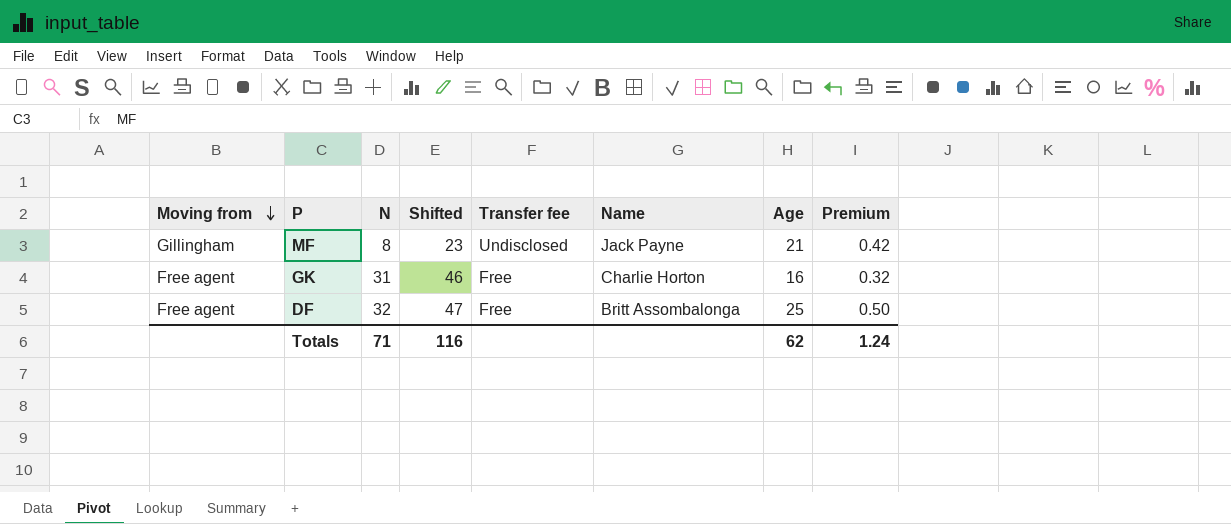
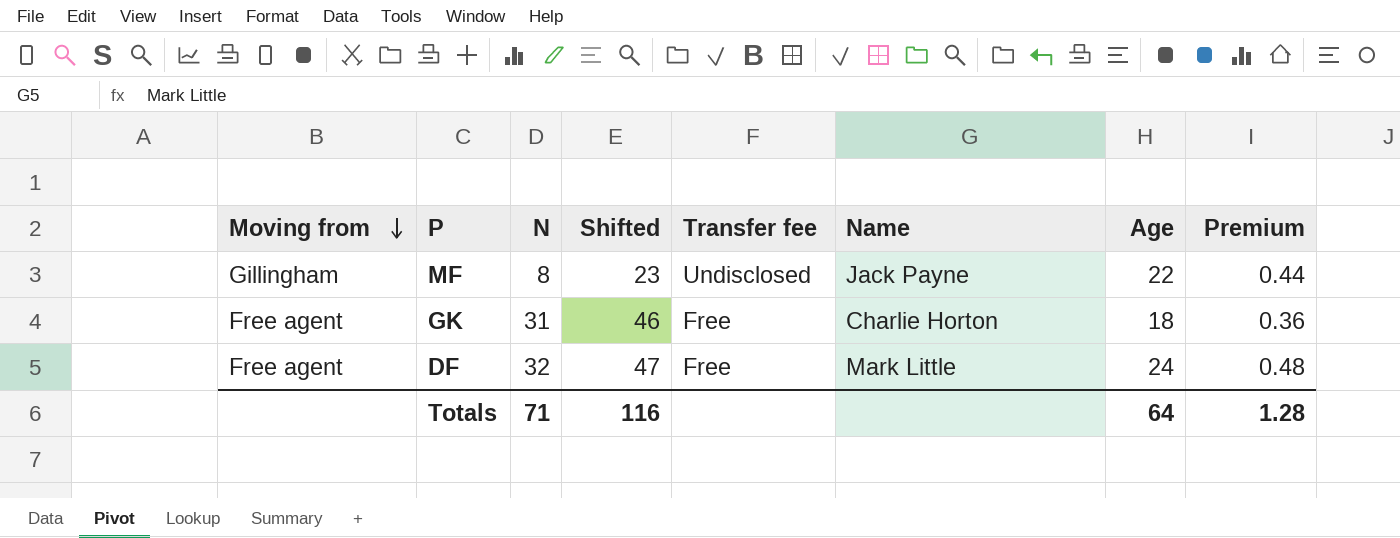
MF | Age: 21 -> 22
MF | Premium: 0.42 -> 0.44
GK | Age: 16 -> 18
GK | Premium: 0.32 -> 0.36
DF | Name: Britt Assombalonga -> Mark Little
DF | Age: 25 -> 24
DF | Premium: 0.50 -> 0.48
Totals | Age: 62 -> 64
Totals | Premium: 1.24 -> 1.28

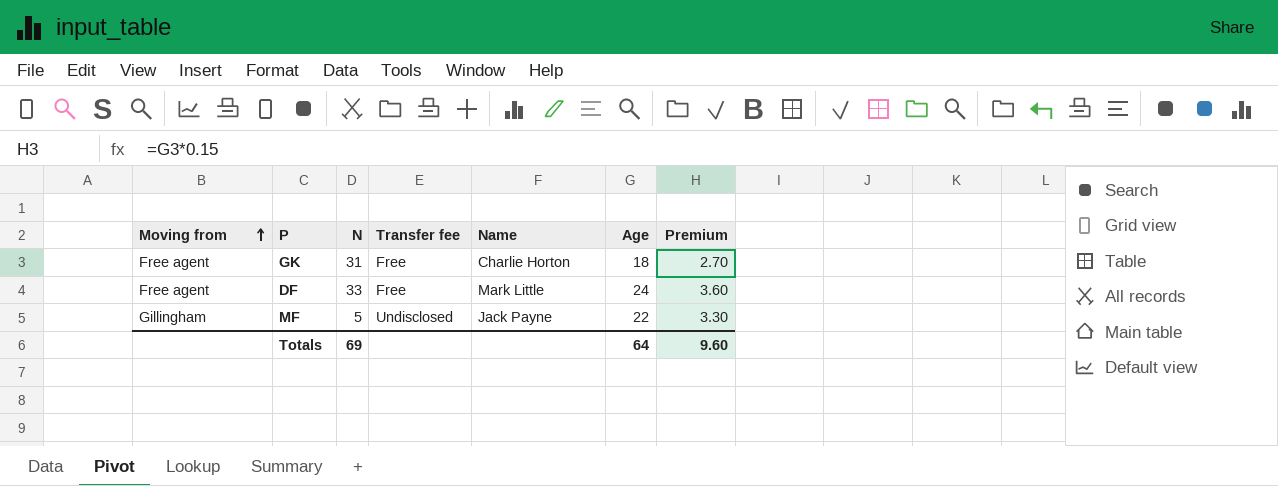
row order: Moving from descending -> Moving from ascending
column Shifted | formula: [N] + 15 -> none
column Premium | formula: [Age] * 0.02 -> [Age] * 0.15
DF | N: 32 -> 33
MF | N: 8 -> 5
Totals | N: 71 -> 69
Totals | Premium: 1.28 -> 9.60

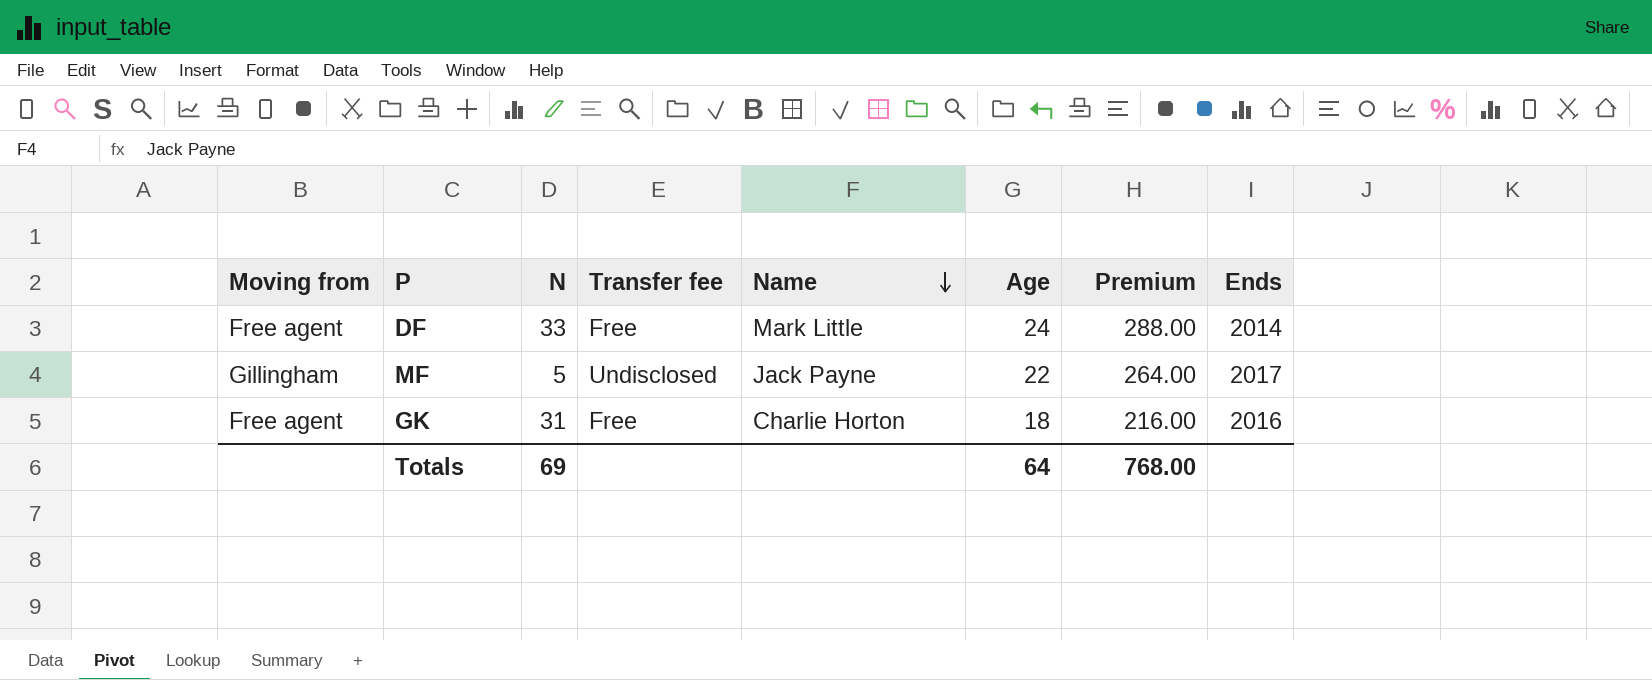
row order: Moving from ascending -> Name descending
column Premium | formula: [Age] * 0.15 -> [Age] * 12
column Ends | position: none -> 8
Totals | Premium: 9.60 -> 768.00

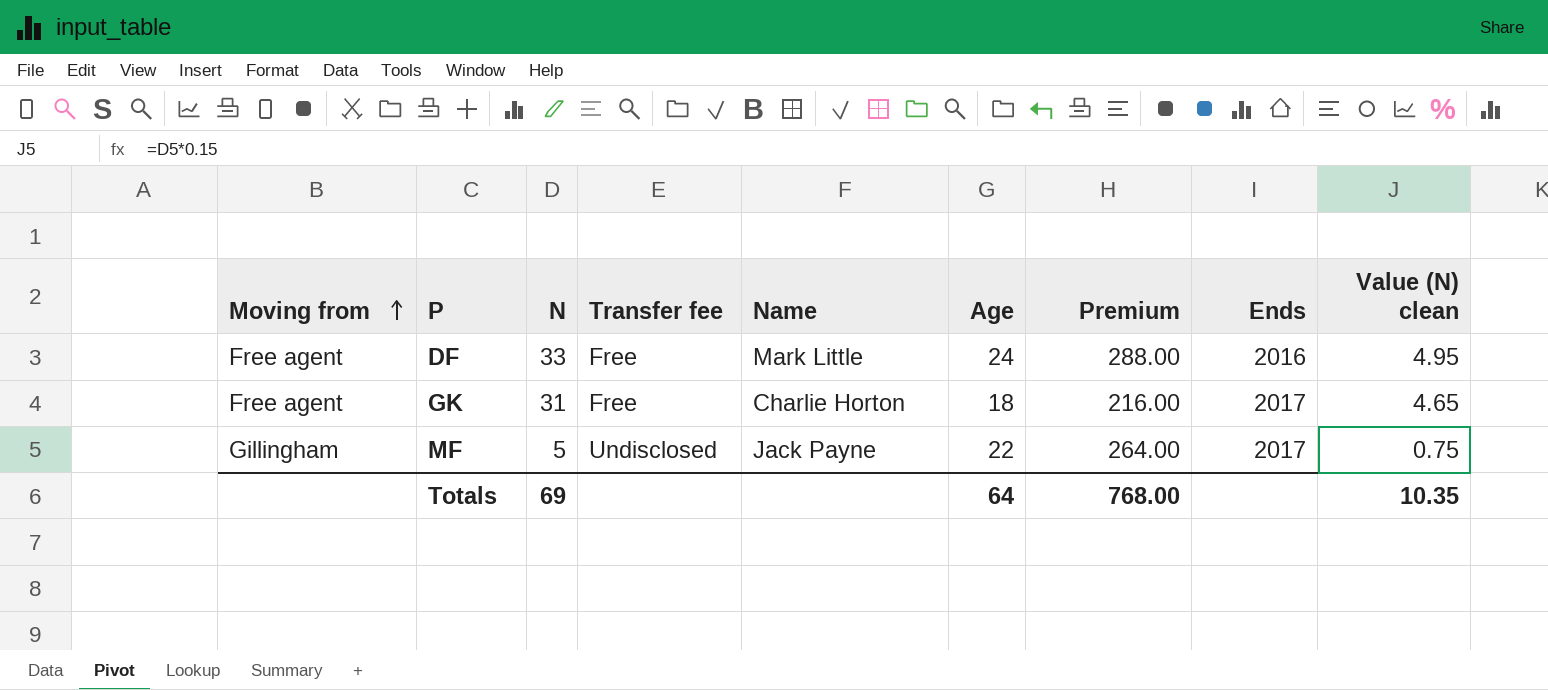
row order: Name descending -> Moving from ascending
column Value (N) clean | formula: none -> [N] * 0.15
DF | Ends: 2014 -> 2016
GK | Ends: 2016 -> 2017

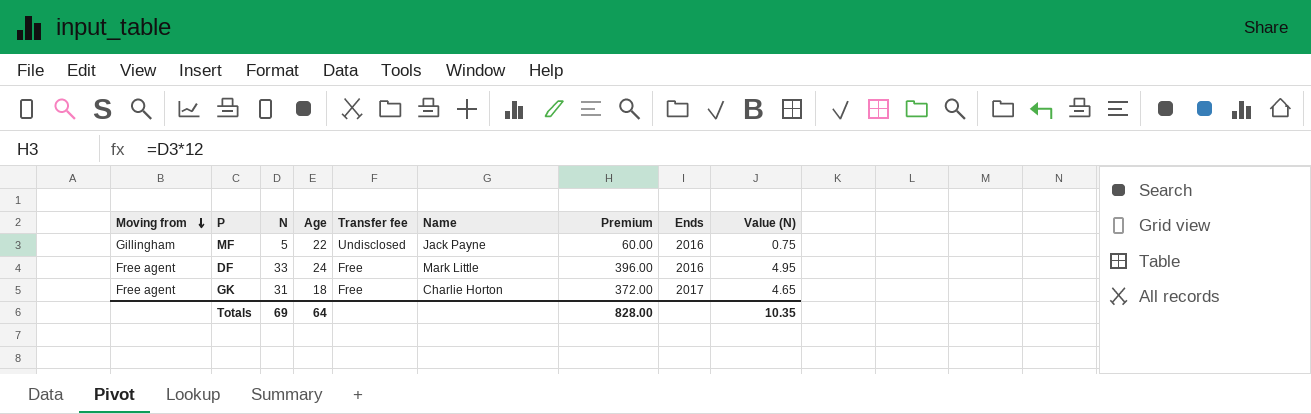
row order: Moving from ascending -> Moving from descending
column Age | position: 6 -> 4
column Premium | formula: [Age] * 12 -> [N] * 12
column name: Value (N) clean -> Value (N)
MF | Ends: 2017 -> 2016
Totals | Premium: 768.00 -> 828.00

